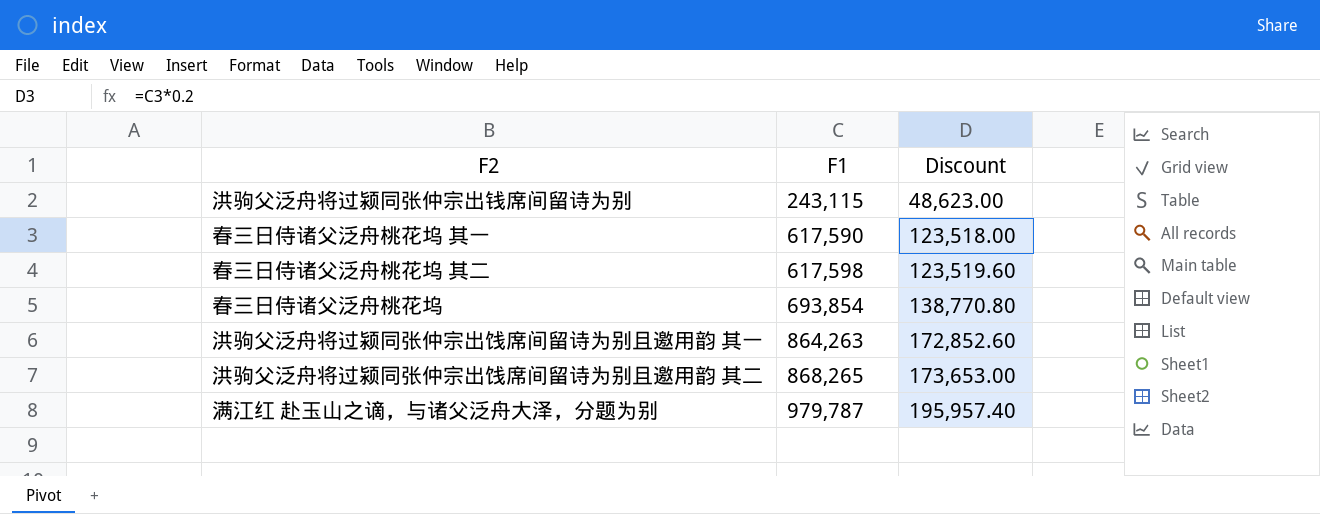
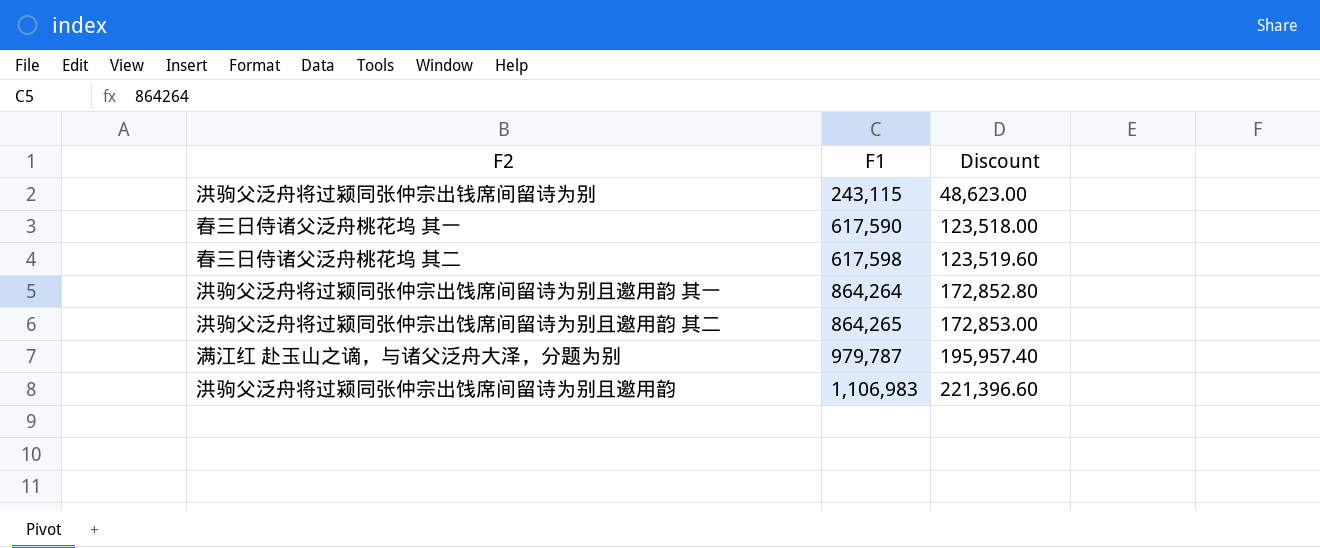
row 春三日侍诸父泛舟桃花坞: 693,854 | 138,770.80 -> none
洪驹父泛舟将过颍同张仲宗出饯席间留诗为别且邀用韵 其一 | F1: 864,263 -> 864,264
洪驹父泛舟将过颍同张仲宗出饯席间留诗为别且邀用韵 其一 | Discount: 172,852.60 -> 172,852.80
洪驹父泛舟将过颍同张仲宗出饯席间留诗为别且邀用韵 其二 | F1: 868,265 -> 864,265
洪驹父泛舟将过颍同张仲宗出饯席间留诗为别且邀用韵 其二 | Discount: 173,653.00 -> 172,853.00
row 洪驹父泛舟将过颍同张仲宗出饯席间留诗为别且邀用韵: none -> 1,106,983 | 221,396.60

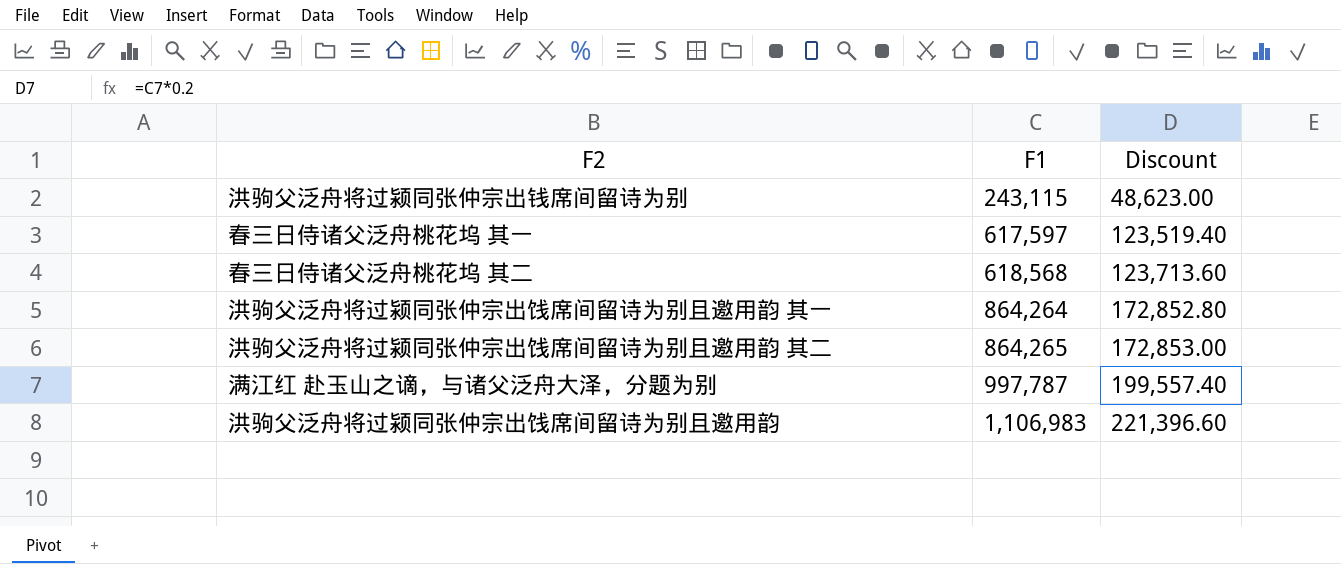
春三日侍诸父泛舟桃花坞 其一 | F1: 617,590 -> 617,597
春三日侍诸父泛舟桃花坞 其一 | Discount: 123,518.00 -> 123,519.40
春三日侍诸父泛舟桃花坞 其二 | F1: 617,598 -> 618,568
春三日侍诸父泛舟桃花坞 其二 | Discount: 123,519.60 -> 123,713.60
满江红 赴玉山之谪，与诸父泛舟大泽，分题为别 | F1: 979,787 -> 997,787
满江红 赴玉山之谪，与诸父泛舟大泽，分题为别 | Discount: 195,957.40 -> 199,557.40

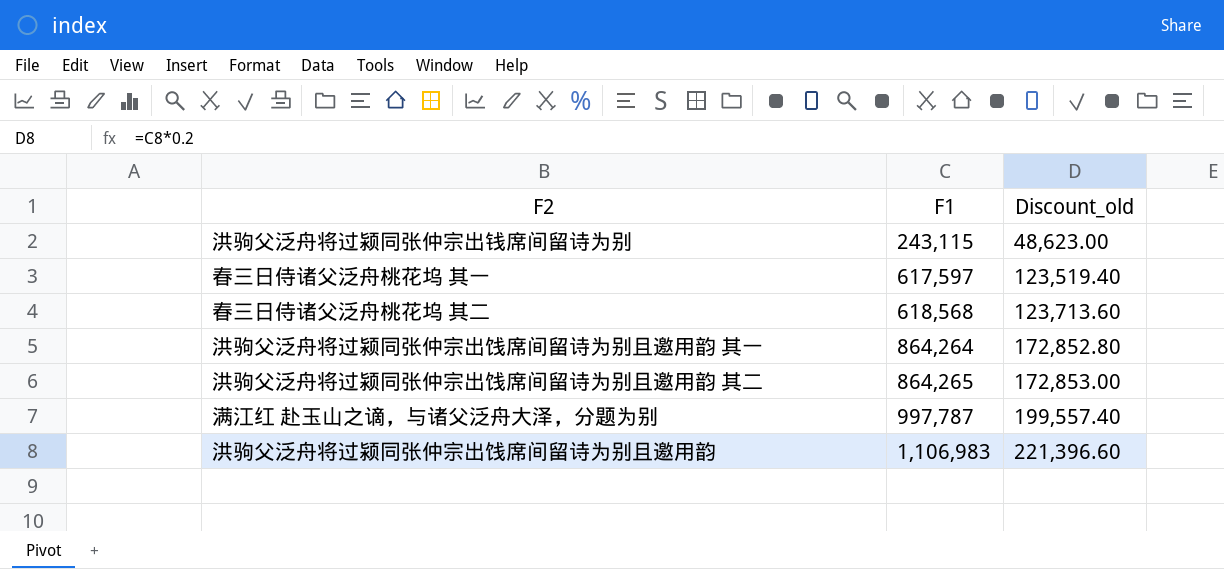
column name: Discount -> Discount_old

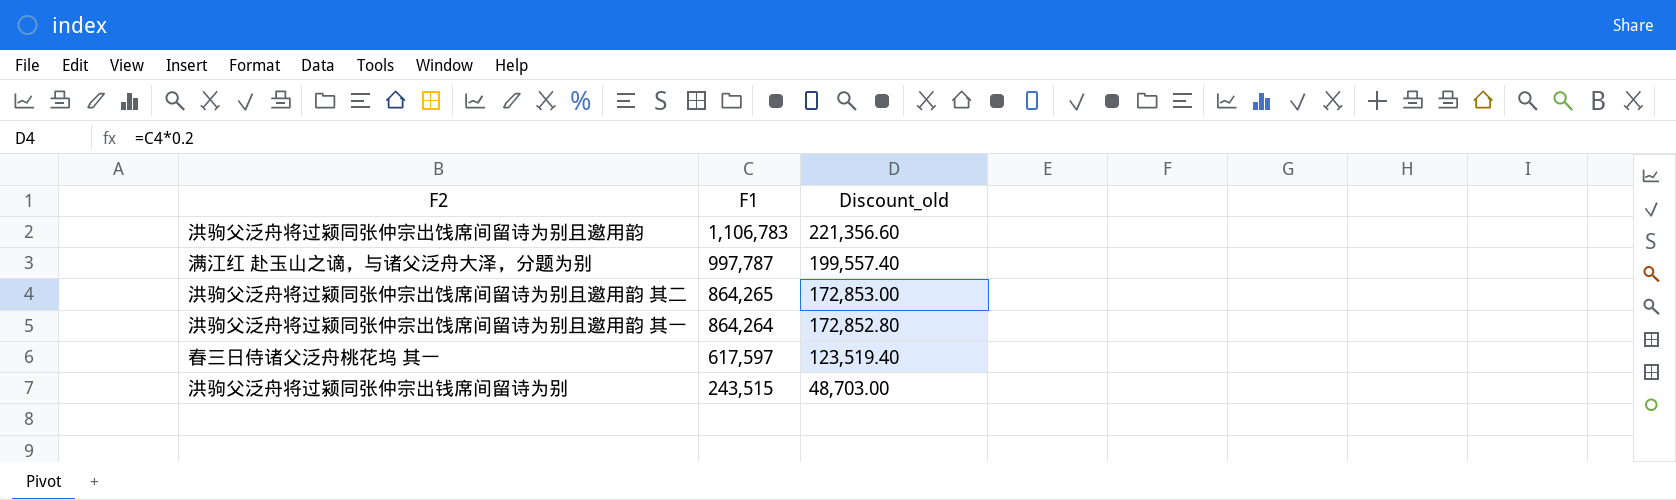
row order: F1 ascending -> F1 descending
row 春三日侍诸父泛舟桃花坞 其二: 618,568 | 123,713.60 -> none
洪驹父泛舟将过颍同张仲宗出饯席间留诗为别且邀用韵 | F1: 1,106,983 -> 1,106,783
洪驹父泛舟将过颍同张仲宗出饯席间留诗为别且邀用韵 | Discount_old: 221,396.60 -> 221,356.60
洪驹父泛舟将过颍同张仲宗出钱席间留诗为别 | F1: 243,115 -> 243,515
洪驹父泛舟将过颍同张仲宗出钱席间留诗为别 | Discount_old: 48,623.00 -> 48,703.00

